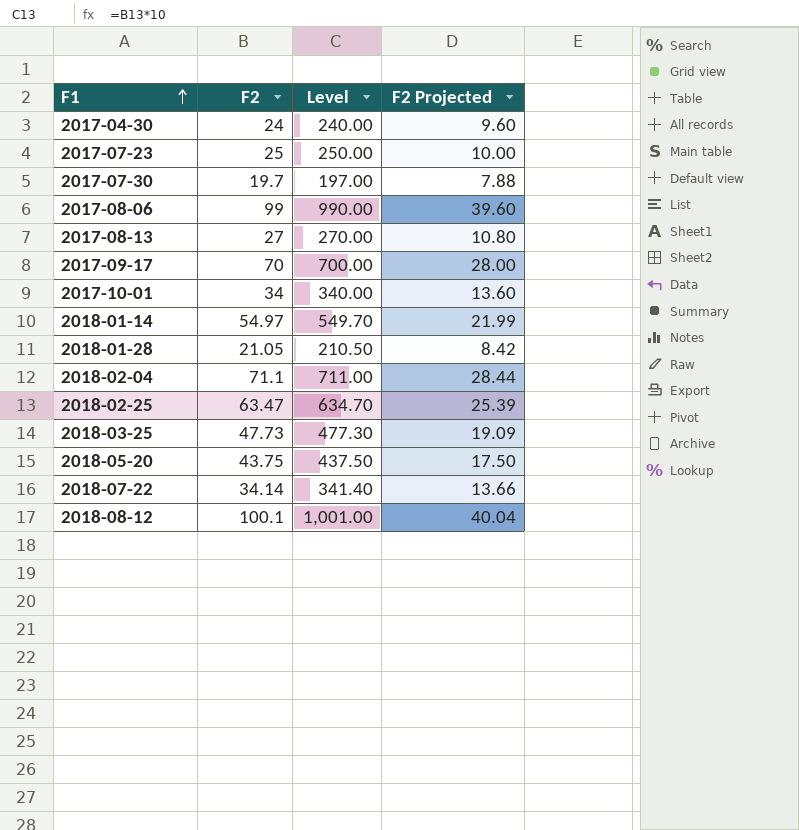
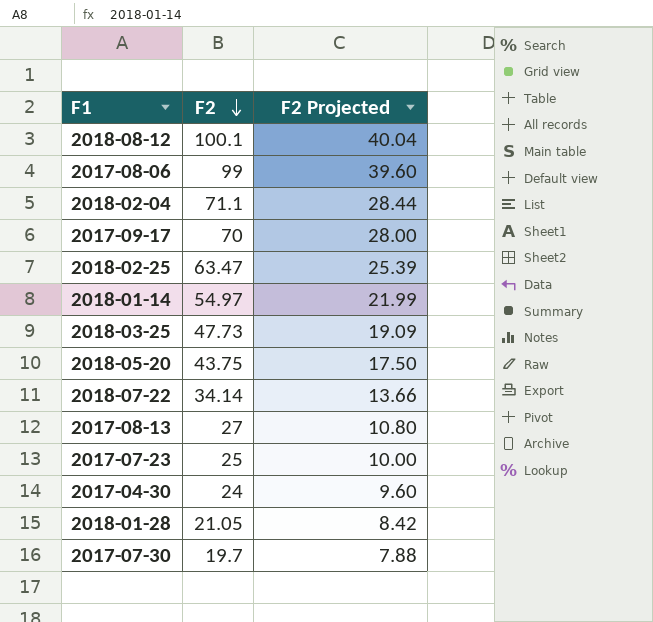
row order: F1 ascending -> F2 descending
column Level | formula: [F2] * 10 -> none
row 2017-10-01: 34 | 340.00 | 13.60 -> none

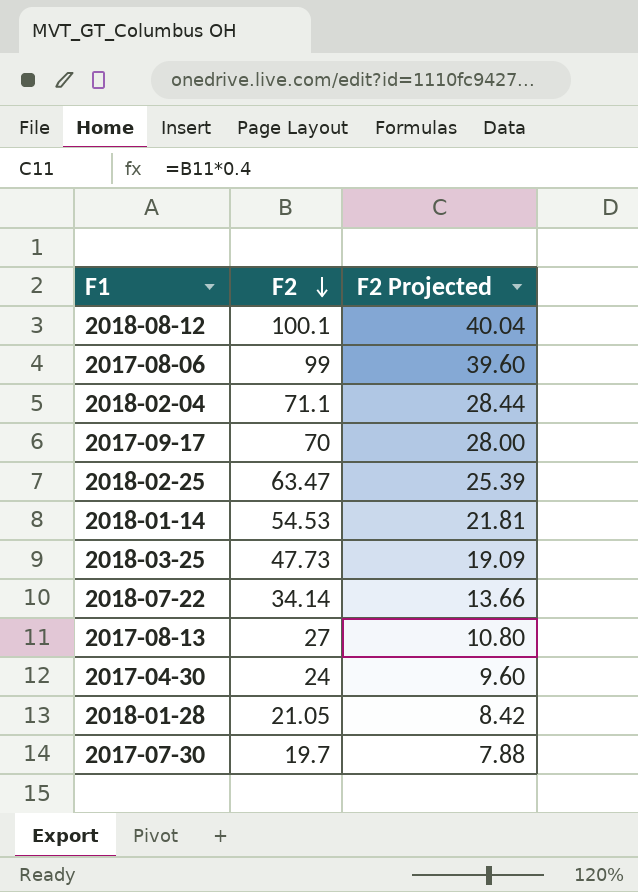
row 2018-05-20: 43.75 | 17.50 -> none
row 2017-07-23: 25 | 10.00 -> none
2018-01-14 | F2: 54.97 -> 54.53
2018-01-14 | F2 Projected: 21.99 -> 21.81

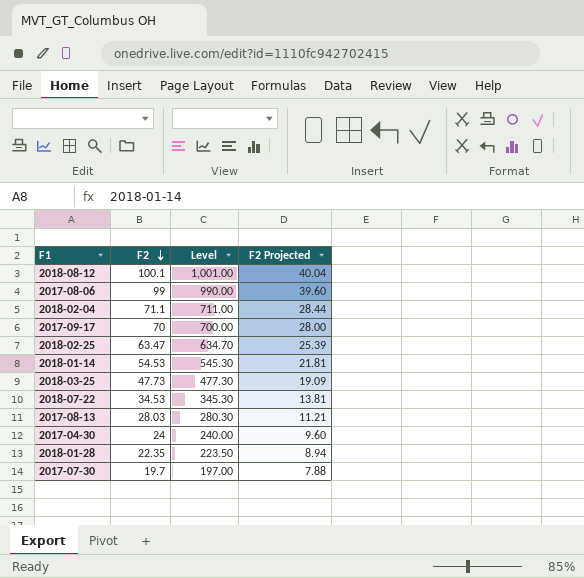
column Level | formula: none -> [F2] * 10
2018-07-22 | F2: 34.14 -> 34.53
2018-07-22 | F2 Projected: 13.66 -> 13.81
2017-08-13 | F2: 27 -> 28.03
2017-08-13 | F2 Projected: 10.80 -> 11.21
2018-01-28 | F2: 21.05 -> 22.35
2018-01-28 | F2 Projected: 8.42 -> 8.94

